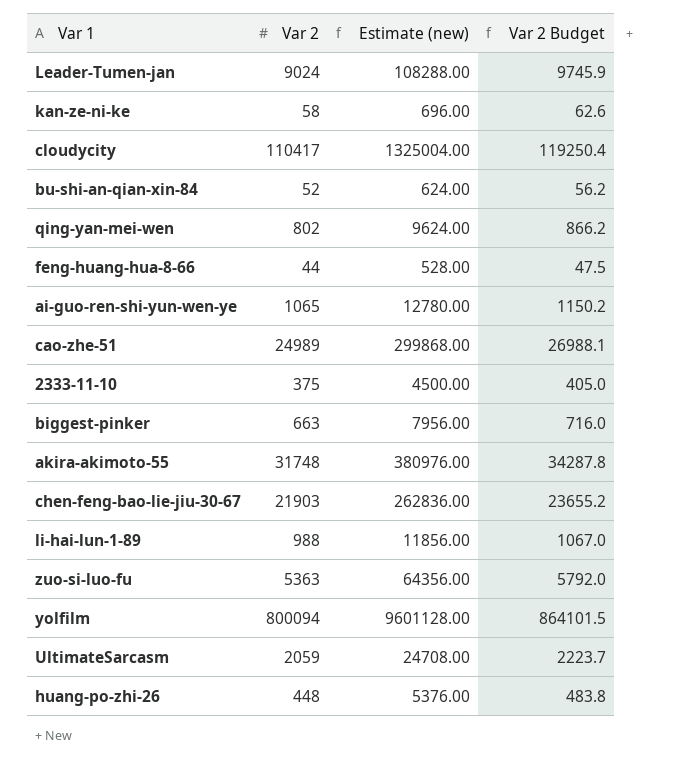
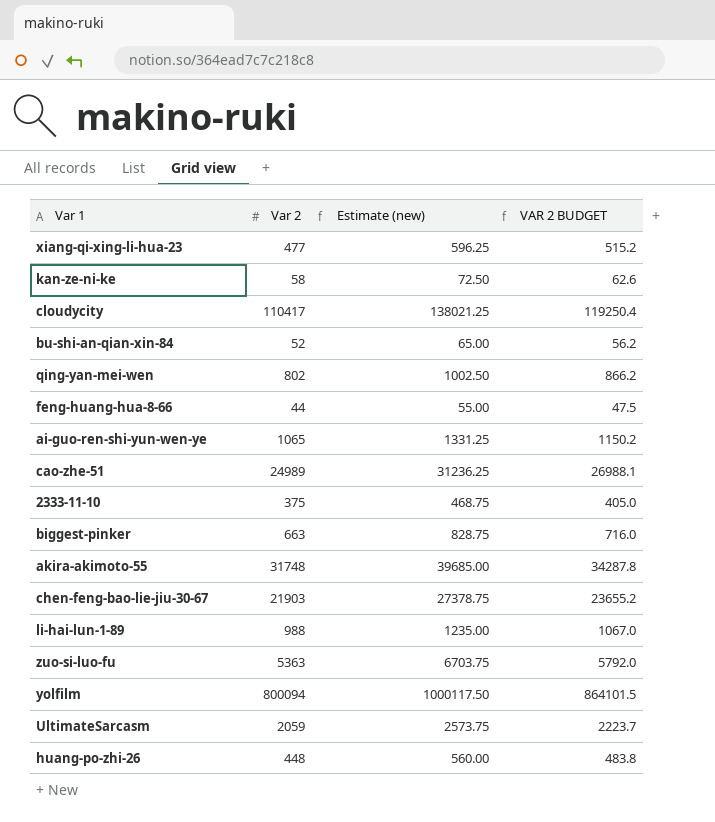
column Estimate (new) | formula: [Var 2] * 12 -> [Var 2] * 1.25
column name: Var 2 Budget -> VAR 2 BUDGET
row Leader-Tumen-jan: 9024 | 108288.00 | 9745.9 -> none
row xiang-qi-xing-li-hua-23: none -> 477 | 596.25 | 515.2

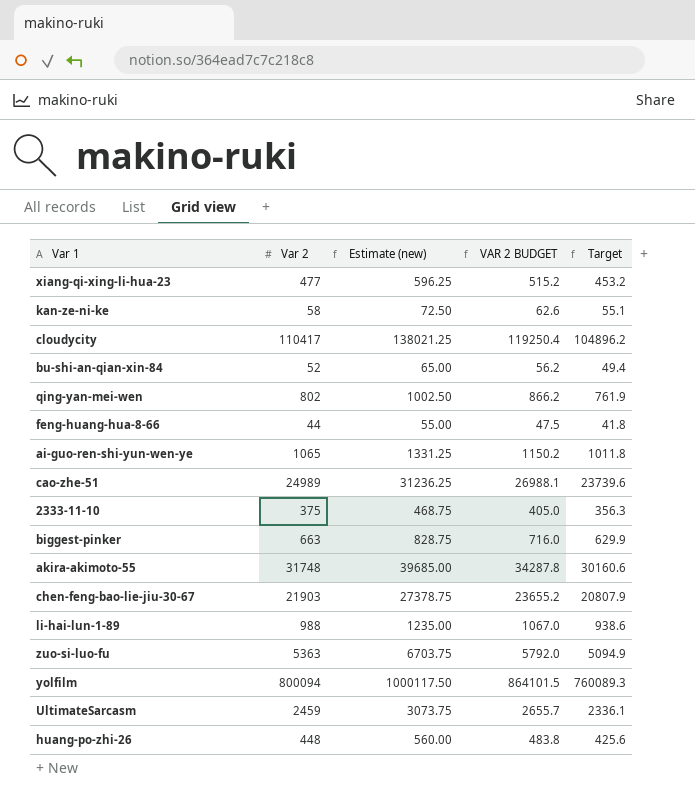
column Target | formula: none -> [Var 2] * 0.95
UltimateSarcasm | Var 2: 2059 -> 2459
UltimateSarcasm | Estimate (new): 2573.75 -> 3073.75
UltimateSarcasm | VAR 2 BUDGET: 2223.7 -> 2655.7

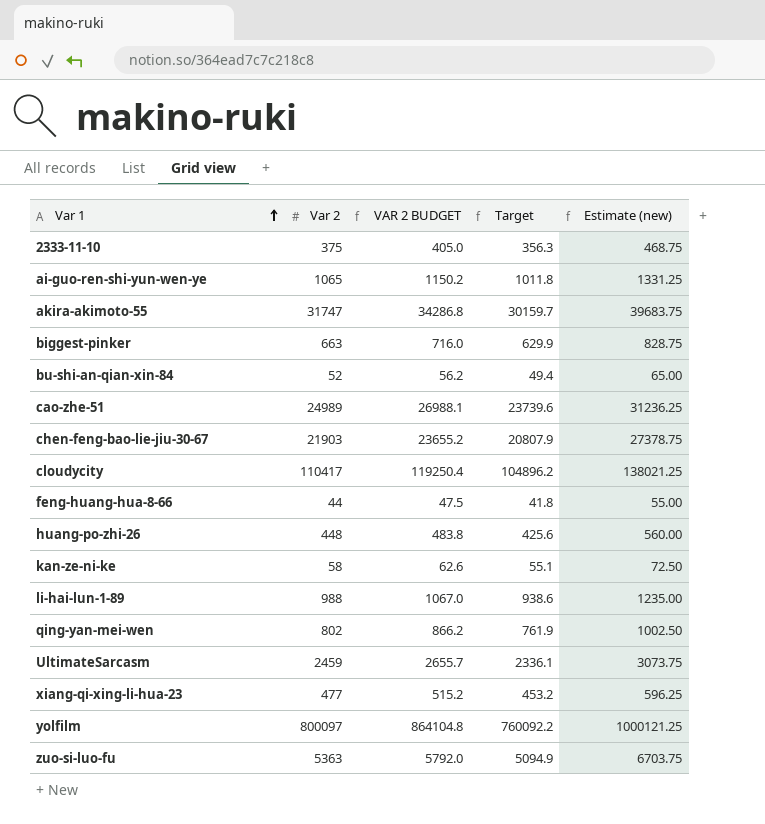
row order: none -> Var 1 ascending
column Estimate (new) | position: 3 -> 5
akira-akimoto-55 | Var 2: 31748 -> 31747
akira-akimoto-55 | VAR 2 BUDGET: 34287.8 -> 34286.8
akira-akimoto-55 | Target: 30160.6 -> 30159.7
akira-akimoto-55 | Estimate (new): 39685.00 -> 39683.75
yolfilm | Var 2: 800094 -> 800097
yolfilm | VAR 2 BUDGET: 864101.5 -> 864104.8
yolfilm | Target: 760089.3 -> 760092.2
yolfilm | Estimate (new): 1000117.50 -> 1000121.25

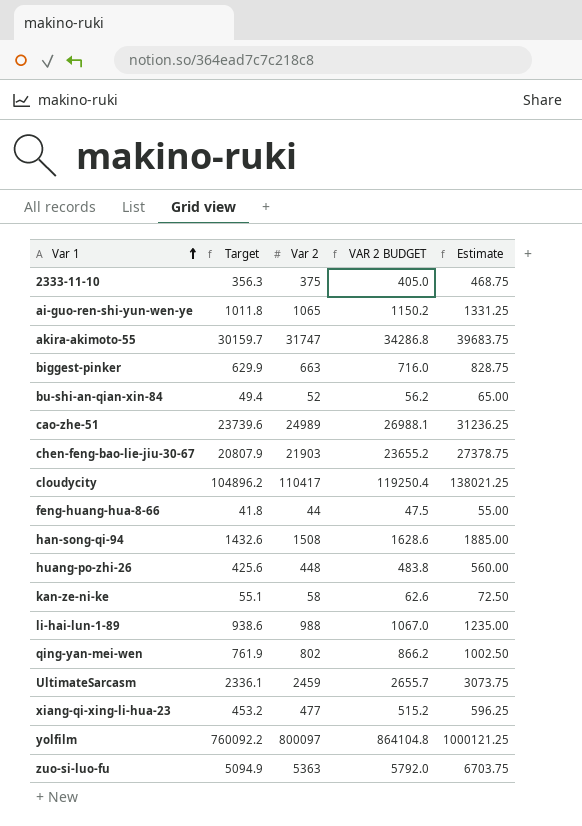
column Target | position: 4 -> 2
column name: Estimate (new) -> Estimate
row han-song-qi-94: none -> 1432.6 | 1508 | 1628.6 | 1885.00

